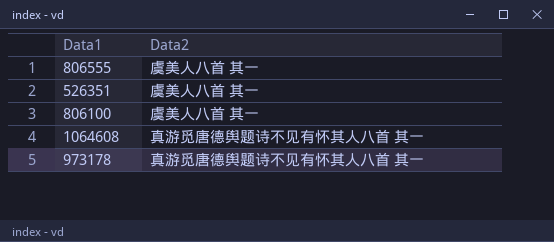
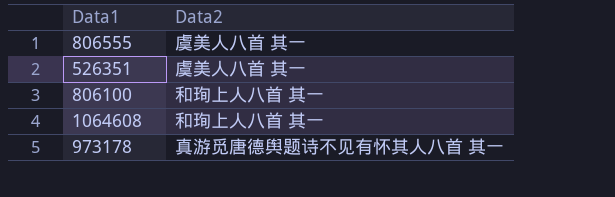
806100 | Data2: 虞美人八首 其一 -> 和珣上人八首 其一
1064608 | Data2: 真游觅唐德舆题诗不见有怀其人八首 其一 -> 和珣上人八首 其一

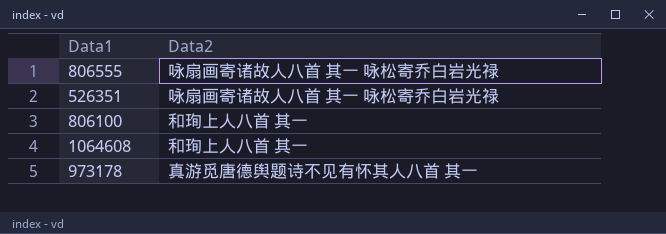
806555 | Data2: 虞美人八首 其一 -> 咏扇画寄诸故人八首 其一 咏松寄乔白岩光禄
526351 | Data2: 虞美人八首 其一 -> 咏扇画寄诸故人八首 其一 咏松寄乔白岩光禄

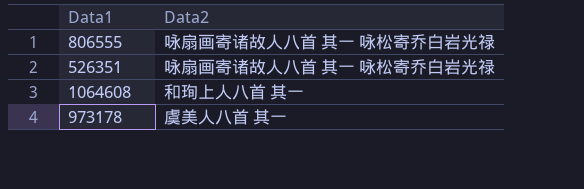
row 806100: 和珣上人八首 其一 -> none
973178 | Data2: 真游觅唐德舆题诗不见有怀其人八首 其一 -> 虞美人八首 其一

